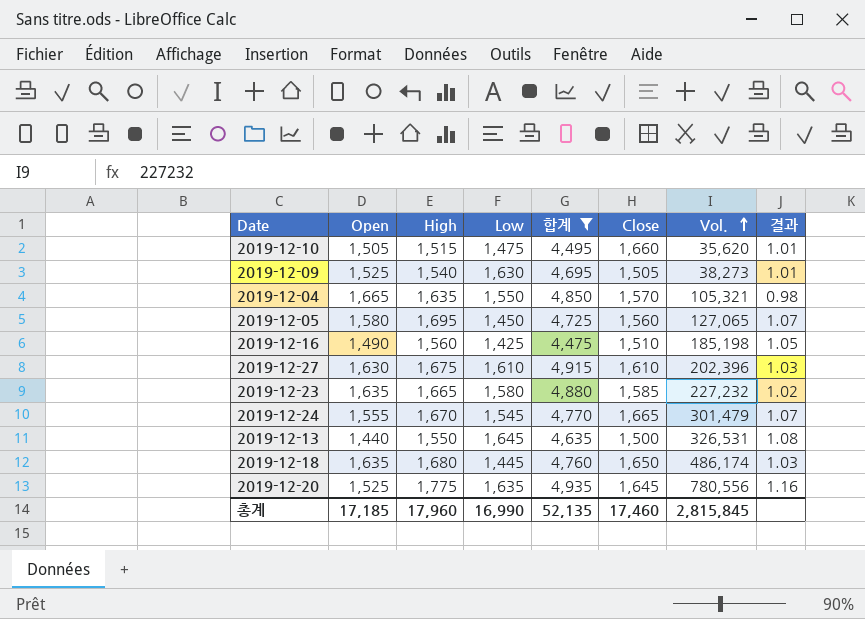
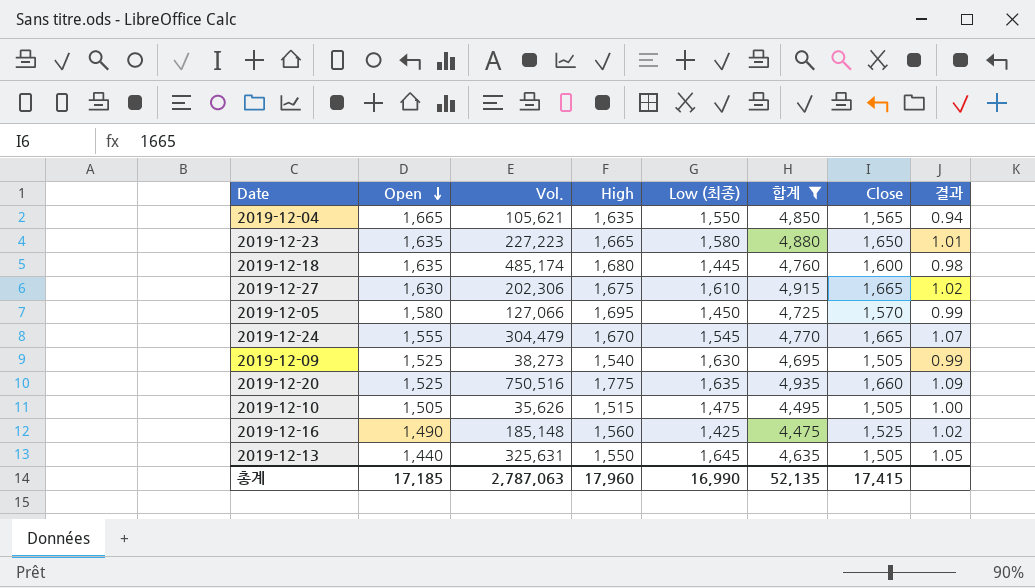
row order: Vol. ascending -> Open descending
column Vol. | position: 7 -> 3
column name: Low -> Low (최종)
column 결과 | formula: [High] / [Open] -> [Close] / [Open]
2019-12-04 | Vol.: 105,321 -> 105,621
2019-12-04 | Close: 1,570 -> 1,565
2019-12-23 | Vol.: 227,232 -> 227,223
2019-12-23 | Close: 1,585 -> 1,650
2019-12-18 | Vol.: 486,174 -> 485,174
2019-12-18 | Close: 1,650 -> 1,600
2019-12-27 | Vol.: 202,396 -> 202,306
2019-12-27 | Close: 1,610 -> 1,665
2019-12-05 | Vol.: 127,065 -> 127,066
2019-12-05 | Close: 1,560 -> 1,570
2019-12-24 | Vol.: 301,479 -> 304,479
2019-12-20 | Vol.: 780,556 -> 750,516
2019-12-20 | Close: 1,645 -> 1,660
2019-12-10 | Vol.: 35,620 -> 35,626
2019-12-10 | Close: 1,660 -> 1,505
2019-12-16 | Vol.: 185,198 -> 185,148
2019-12-16 | Close: 1,510 -> 1,525
2019-12-13 | Vol.: 326,531 -> 325,631
2019-12-13 | Close: 1,500 -> 1,505
총계 | Vol.: 2,815,845 -> 2,787,063
총계 | Close: 17,460 -> 17,415

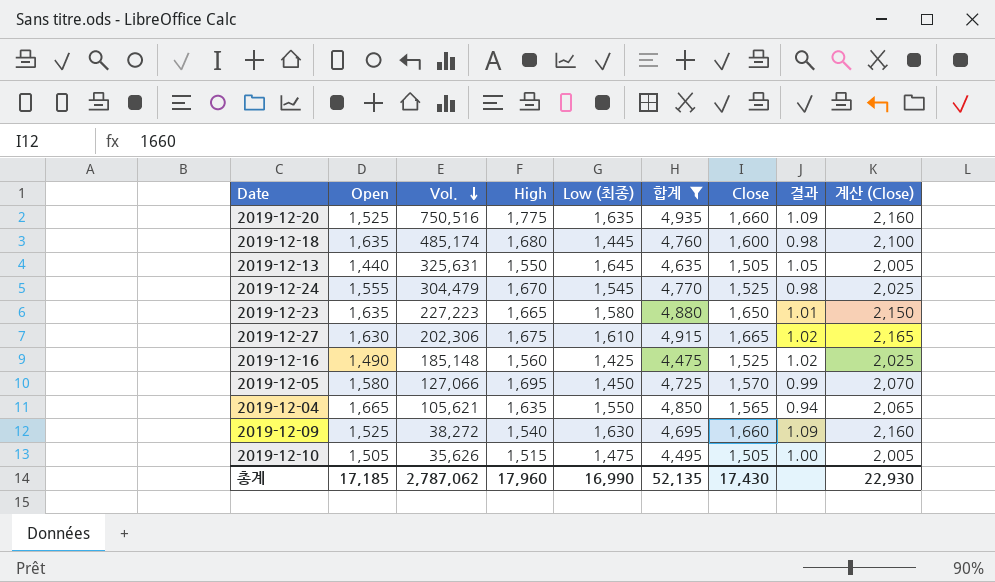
row order: Open descending -> Vol. descending
column 계산 (Close) | formula: none -> [Close] + 500
2019-12-24 | Close: 1,665 -> 1,525
2019-12-24 | 결과: 1.07 -> 0.98
2019-12-09 | Vol.: 38,273 -> 38,272
2019-12-09 | Close: 1,505 -> 1,660
2019-12-09 | 결과: 0.99 -> 1.09
총계 | Vol.: 2,787,063 -> 2,787,062
총계 | Close: 17,415 -> 17,430

